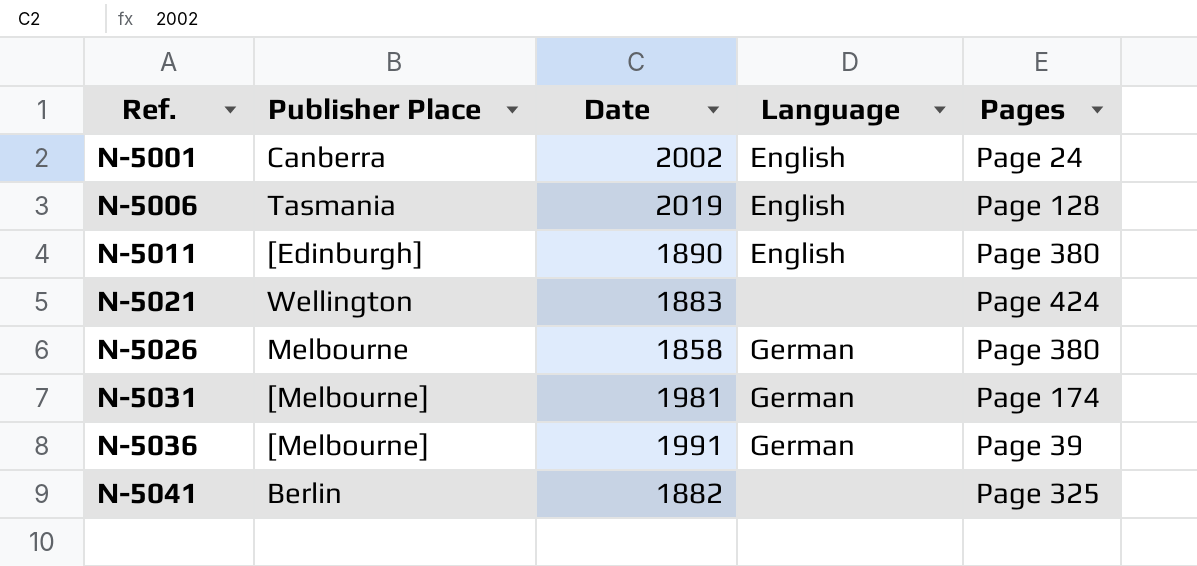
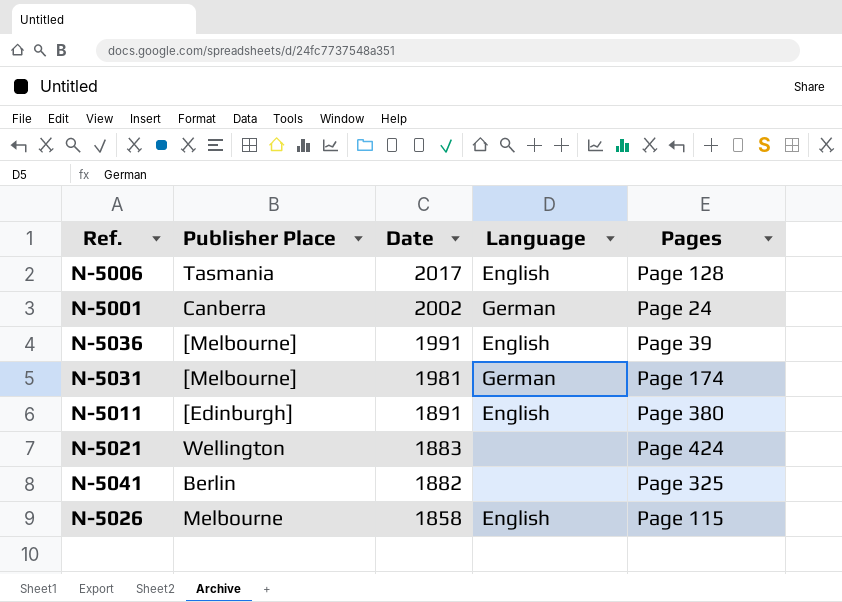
row order: Ref. ascending -> Date descending
N-5006 | Date: 2019 -> 2017
N-5001 | Language: English -> German
N-5036 | Language: German -> English
N-5011 | Date: 1890 -> 1891
N-5026 | Language: German -> English
N-5026 | Pages: Page 380 -> Page 115

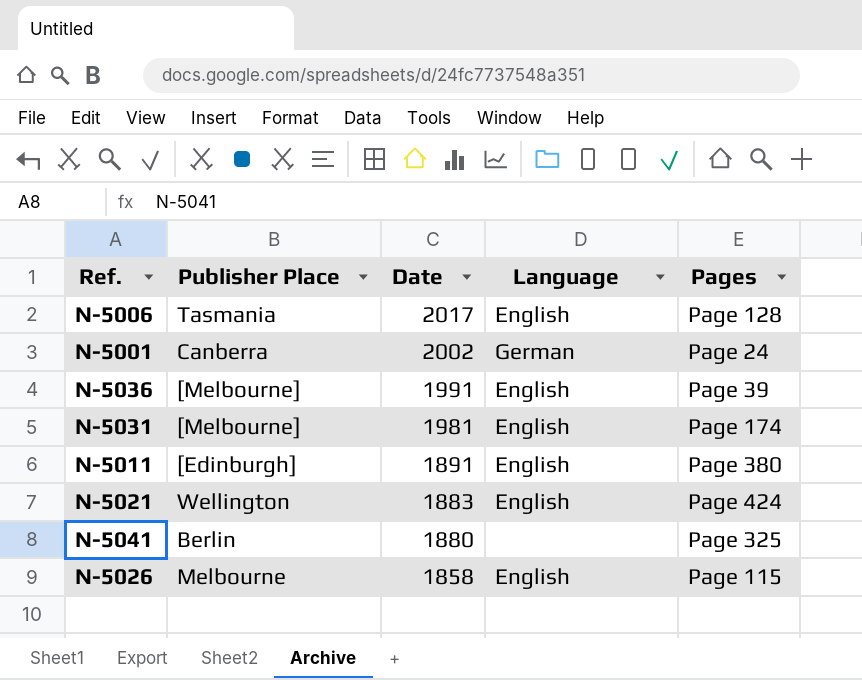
N-5031 | Language: German -> English
N-5021 | Language: none -> English
N-5041 | Date: 1882 -> 1880

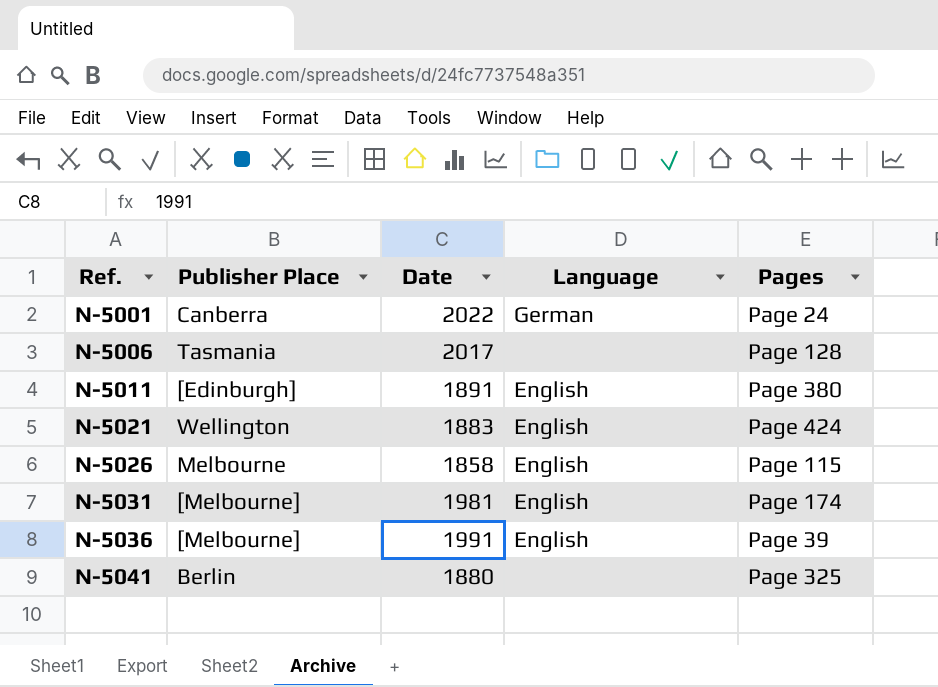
row order: Date descending -> Ref. ascending
N-5001 | Date: 2002 -> 2022
N-5006 | Language: English -> none

